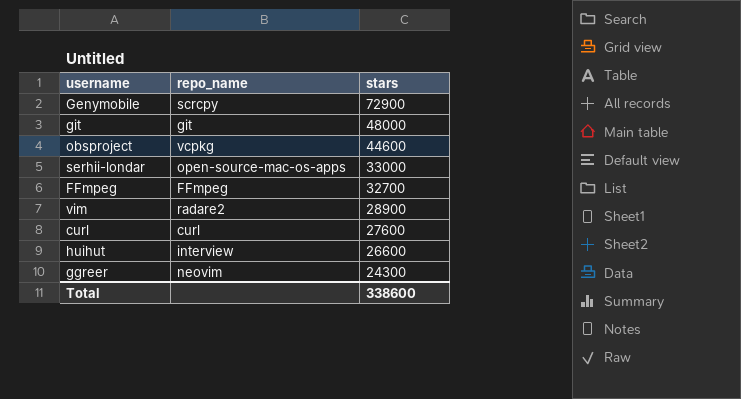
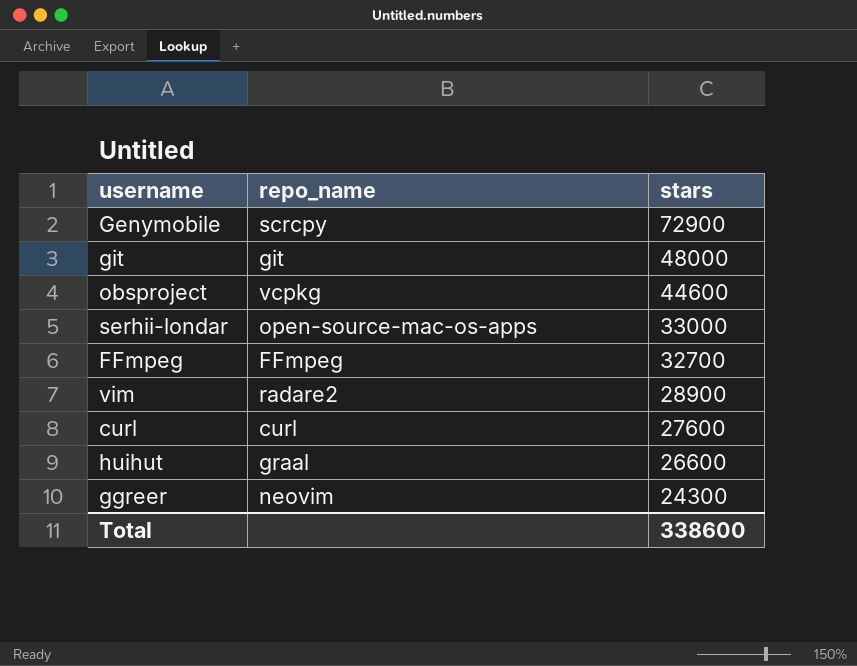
huihut | repo_name: interview -> graal

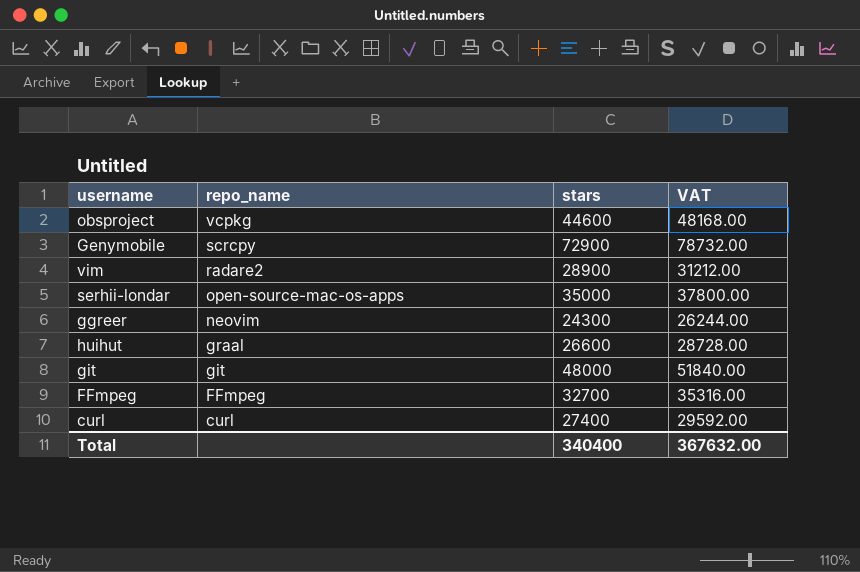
row order: stars descending -> repo_name descending
column VAT | formula: none -> [stars] * 1.08
serhii-londar | stars: 33000 -> 35000
curl | stars: 27600 -> 27400
Total | stars: 338600 -> 340400

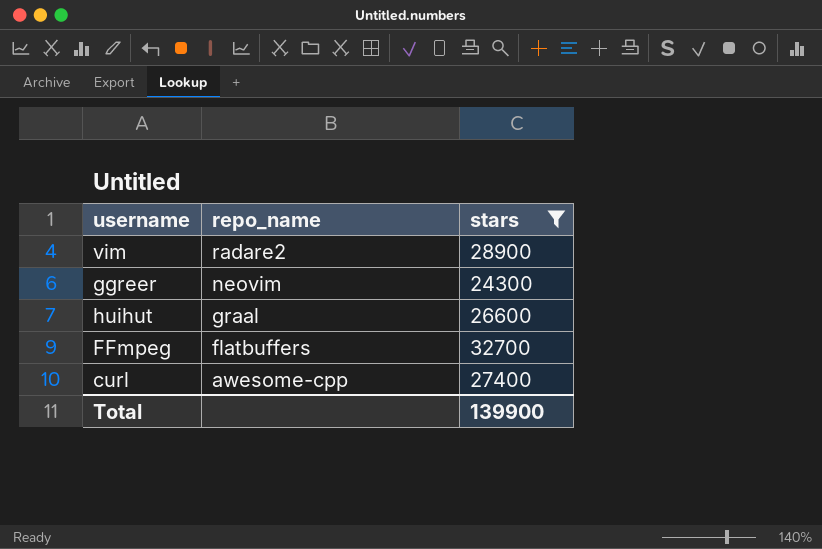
filter: none -> stars <= 32700
column VAT | formula: [stars] * 1.08 -> none
FFmpeg | repo_name: FFmpeg -> flatbuffers
curl | repo_name: curl -> awesome-cpp
Total | stars: 340400 -> 139900

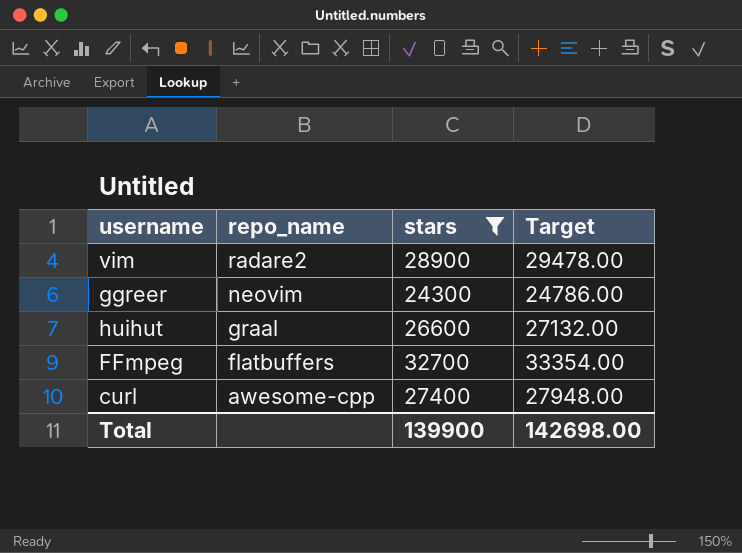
column Target | formula: none -> [stars] * 1.02

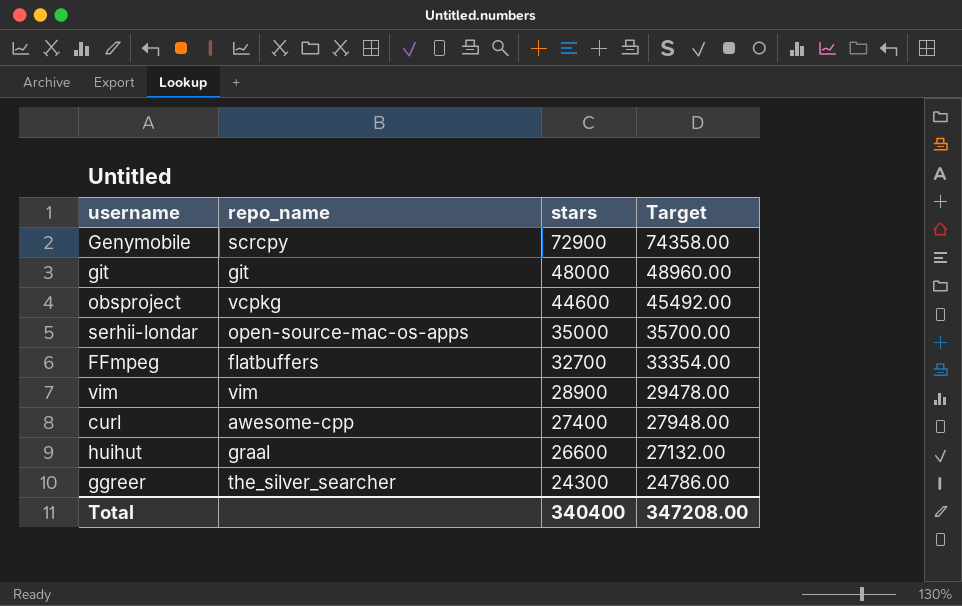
filter: stars <= 32700 -> none
row order: repo_name descending -> stars descending
vim | repo_name: radare2 -> vim
ggreer | repo_name: neovim -> the_silver_searcher
Total | stars: 139900 -> 340400
Total | Target: 142698.00 -> 347208.00

